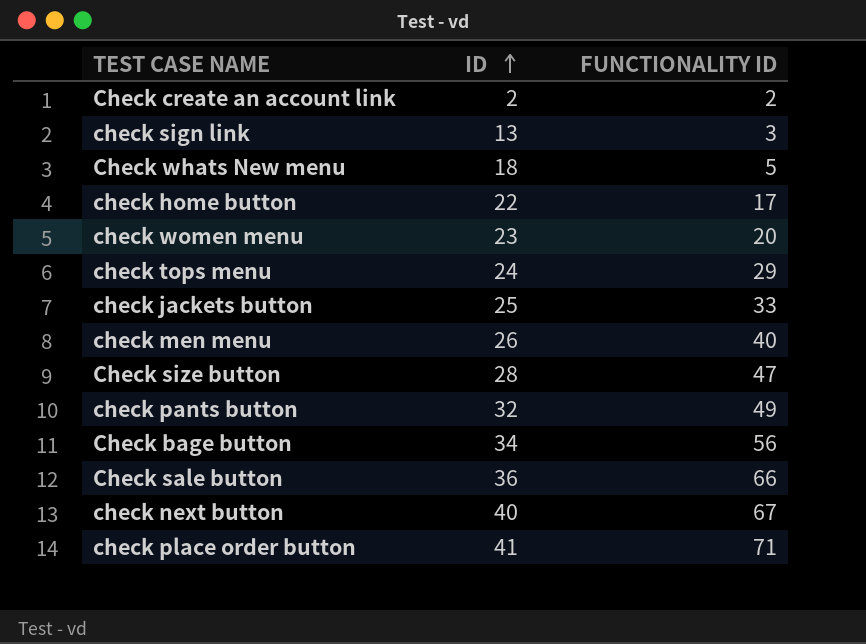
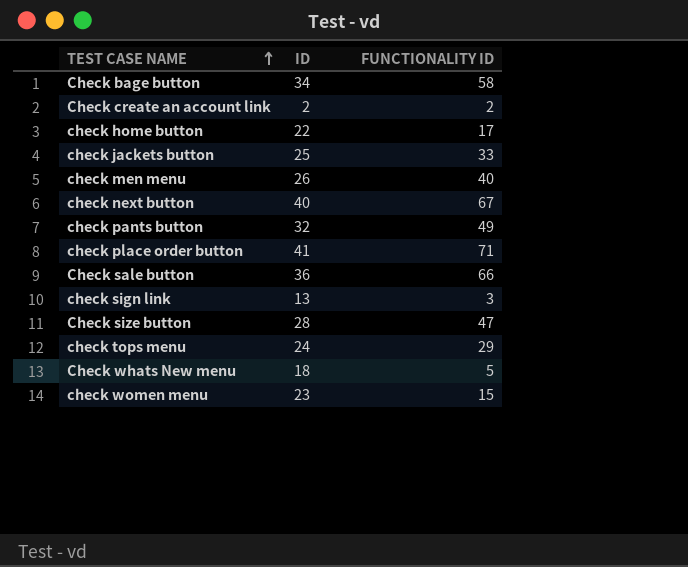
row order: ID ascending -> TEST CASE NAME ascending
Check bage button | FUNCTIONALITY ID: 56 -> 58
check women menu | FUNCTIONALITY ID: 20 -> 15

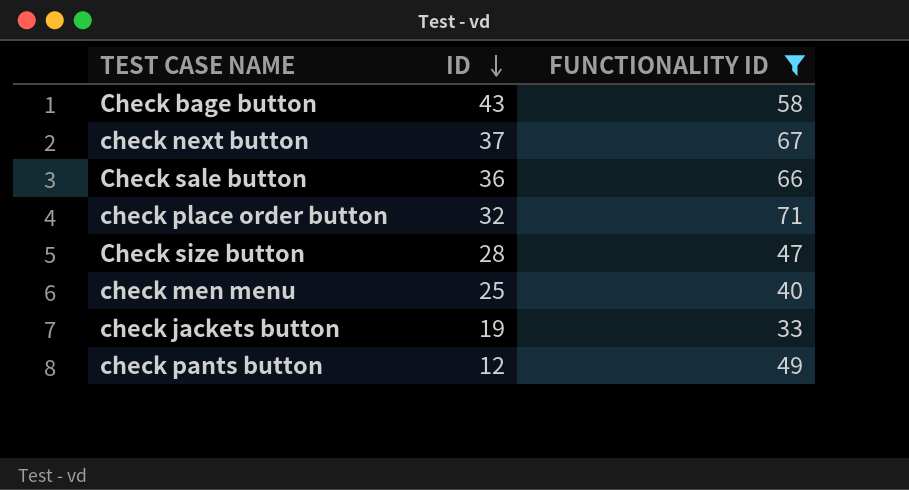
filter: none -> FUNCTIONALITY ID >= 33
row order: TEST CASE NAME ascending -> ID descending
Check bage button | ID: 34 -> 43
check next button | ID: 40 -> 37
check place order button | ID: 41 -> 32
check men menu | ID: 26 -> 25
check jackets button | ID: 25 -> 19
check pants button | ID: 32 -> 12

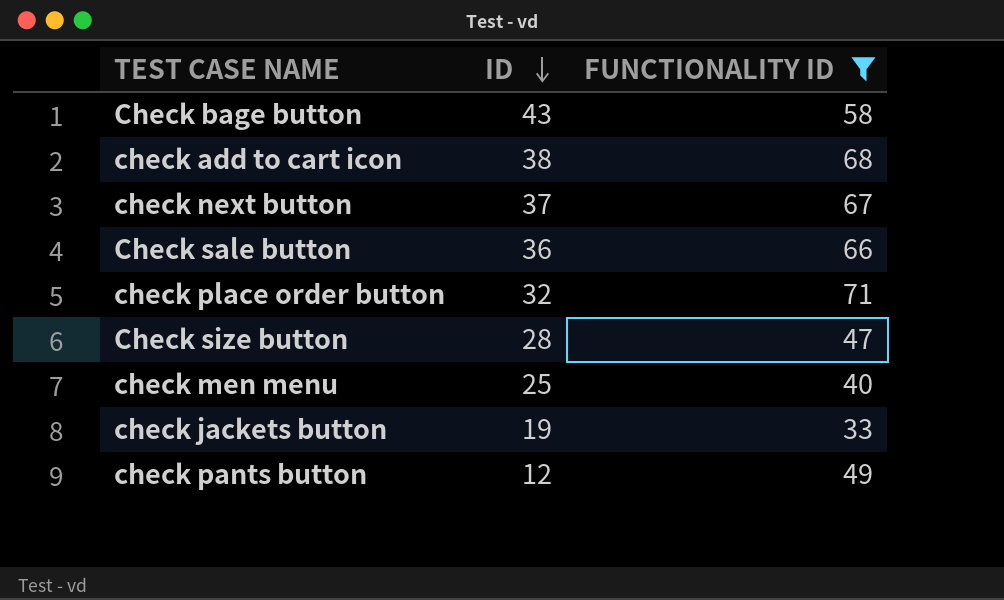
row check add to cart icon: none -> 38 | 68

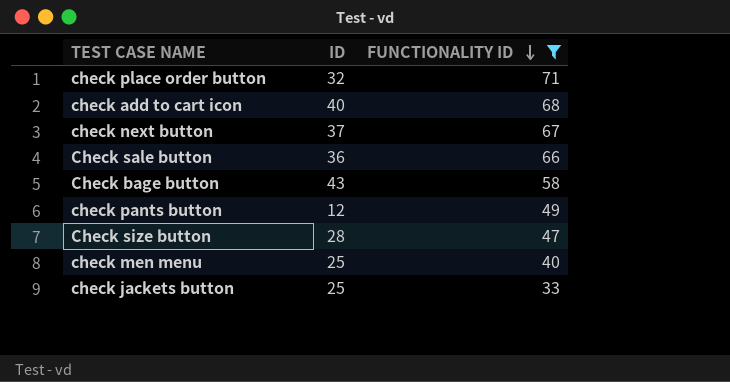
row order: ID descending -> FUNCTIONALITY ID descending
check add to cart icon | ID: 38 -> 40
check jackets button | ID: 19 -> 25

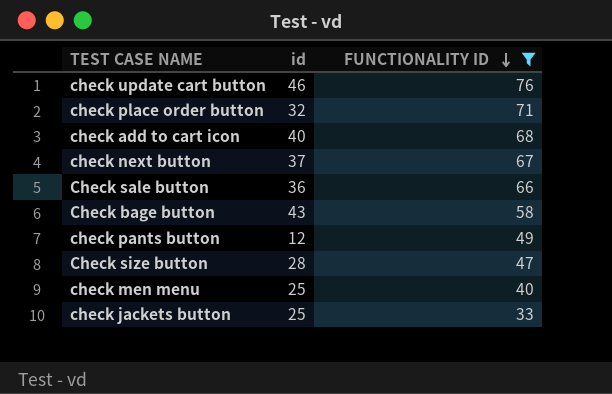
column name: ID -> id
row check update cart button: none -> 46 | 76

